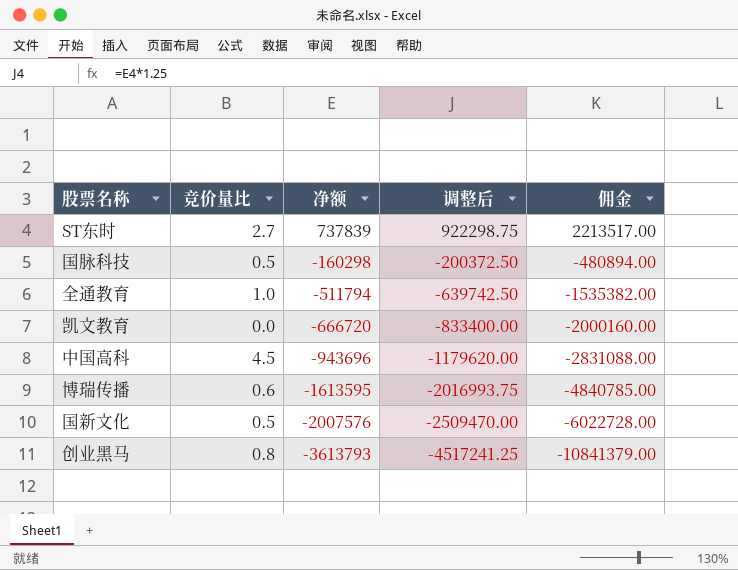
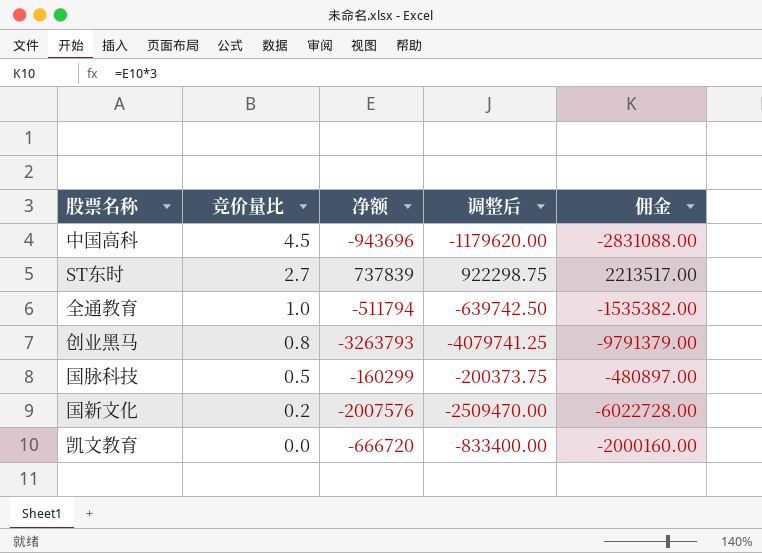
row order: 净额 descending -> 竞价量比 descending
row 博瑞传播: 0.6 | -1613595 | -2016993.75 | -4840785.00 -> none
创业黑马 | 净额: -3613793 -> -3263793
创业黑马 | 调整后: -4517241.25 -> -4079741.25
创业黑马 | 佣金: -10841379.00 -> -9791379.00
国脉科技 | 净额: -160298 -> -160299
国脉科技 | 调整后: -200372.50 -> -200373.75
国脉科技 | 佣金: -480894.00 -> -480897.00
国新文化 | 竞价量比: 0.5 -> 0.2

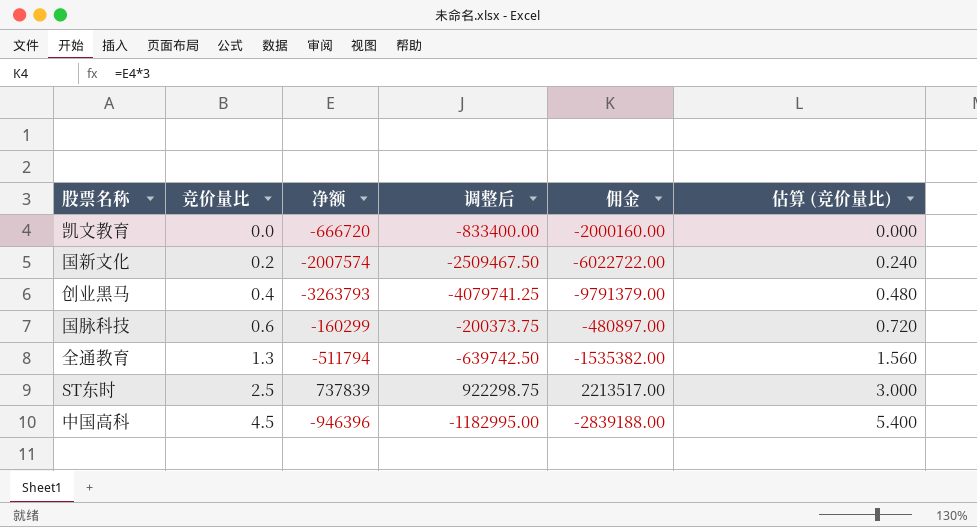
row order: 竞价量比 descending -> 竞价量比 ascending
column 估算 (竞价量比) | formula: none -> [竞价量比] * 1.2
国新文化 | 净额: -2007576 -> -2007574
国新文化 | 调整后: -2509470.00 -> -2509467.50
国新文化 | 佣金: -6022728.00 -> -6022722.00
创业黑马 | 竞价量比: 0.8 -> 0.4
国脉科技 | 竞价量比: 0.5 -> 0.6
全通教育 | 竞价量比: 1.0 -> 1.3
ST东时 | 竞价量比: 2.7 -> 2.5
中国高科 | 净额: -943696 -> -946396
中国高科 | 调整后: -1179620.00 -> -1182995.00
中国高科 | 佣金: -2831088.00 -> -2839188.00

